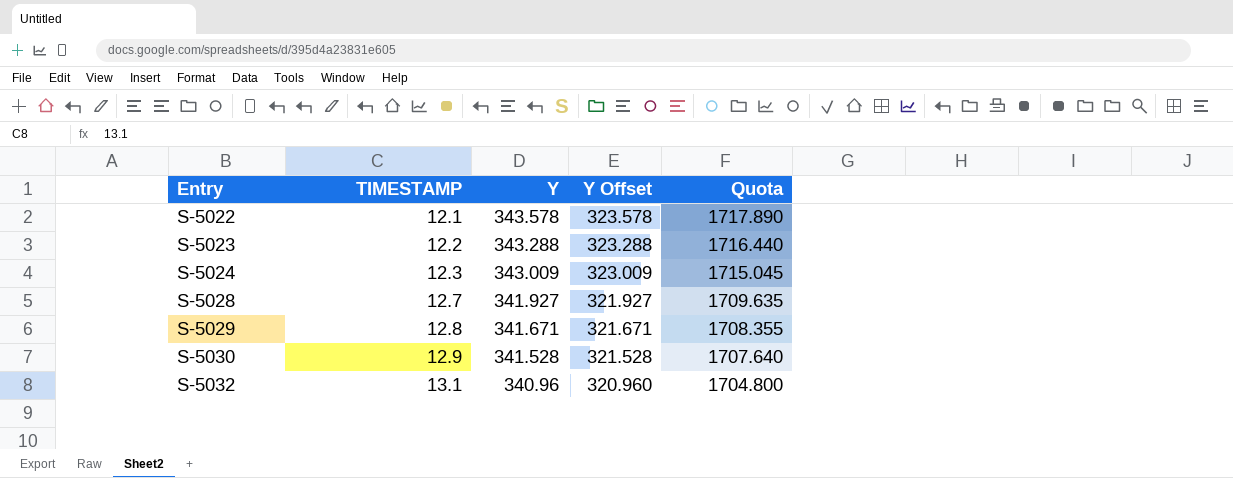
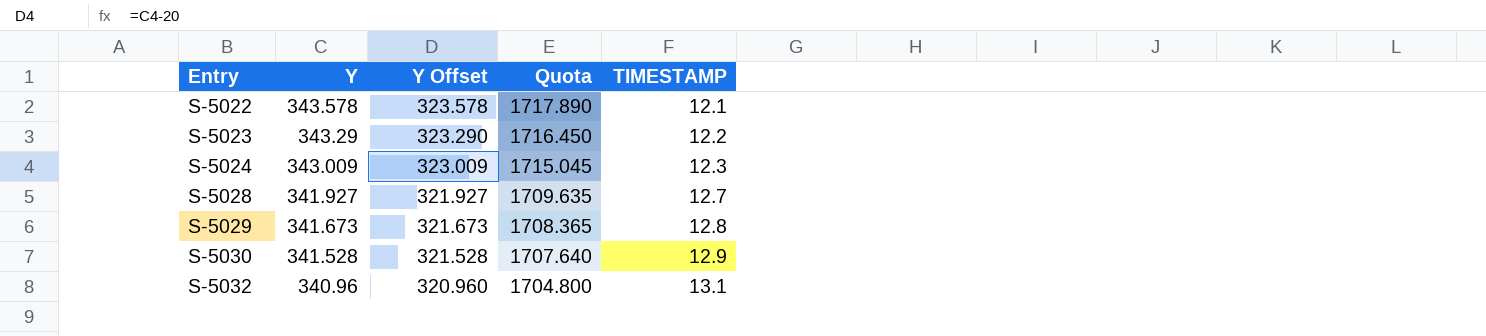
column TIMESTAMP | position: 2 -> 5
S-5023 | Y: 343.288 -> 343.29
S-5023 | Y Offset: 323.288 -> 323.290
S-5023 | Quota: 1716.440 -> 1716.450
S-5029 | Y: 341.671 -> 341.673
S-5029 | Y Offset: 321.671 -> 321.673
S-5029 | Quota: 1708.355 -> 1708.365

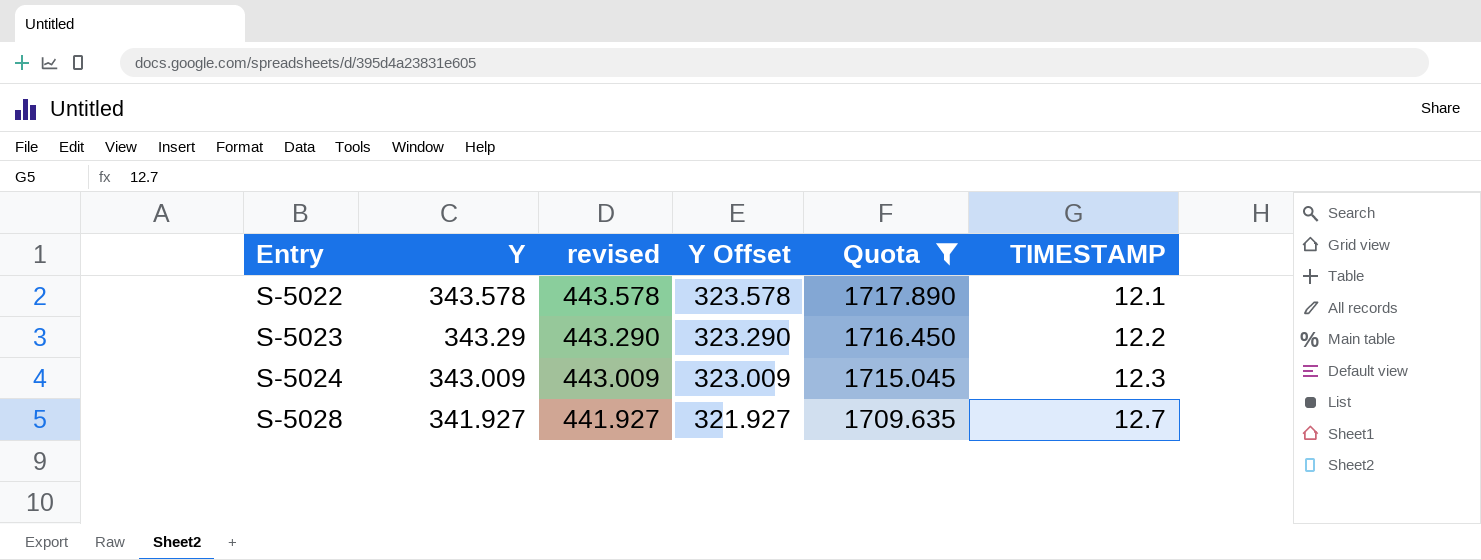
filter: none -> Quota >= 1709.635
column revised | formula: none -> [Y] + 100

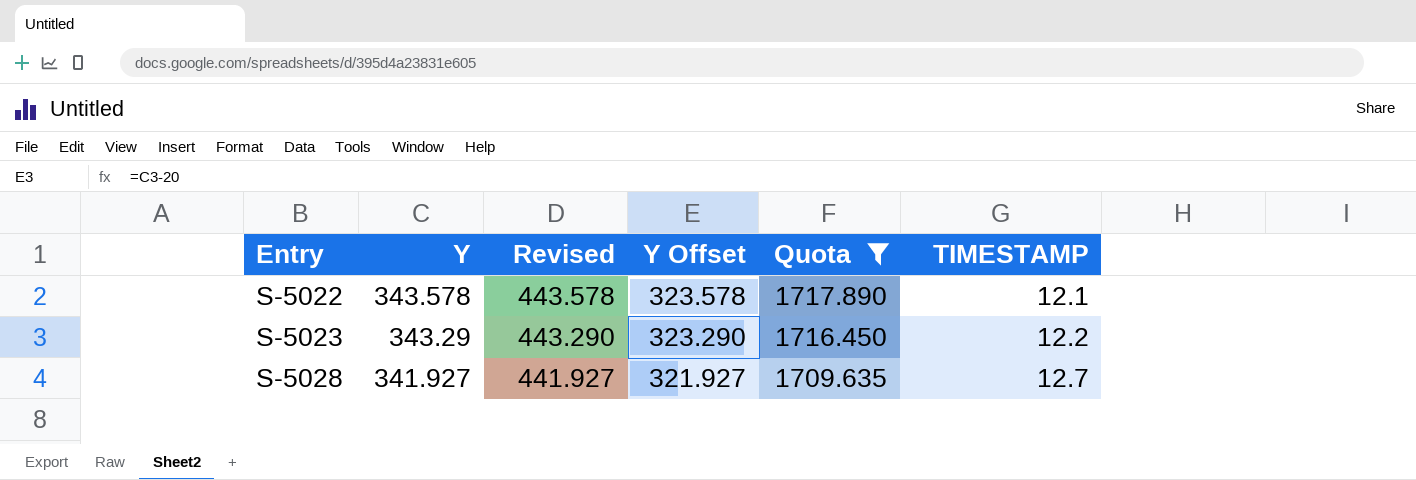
column name: revised -> Revised
row S-5024: 343.009 | 443.009 | 323.009 | 1715.045 | 12.3 -> none

